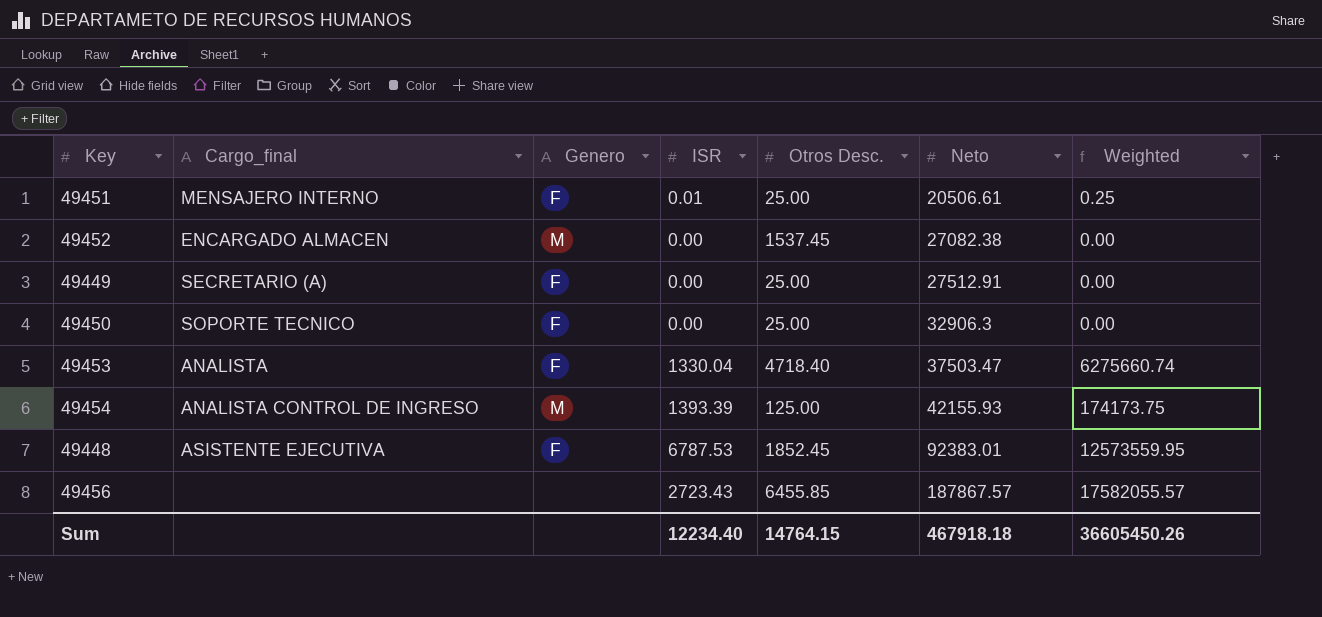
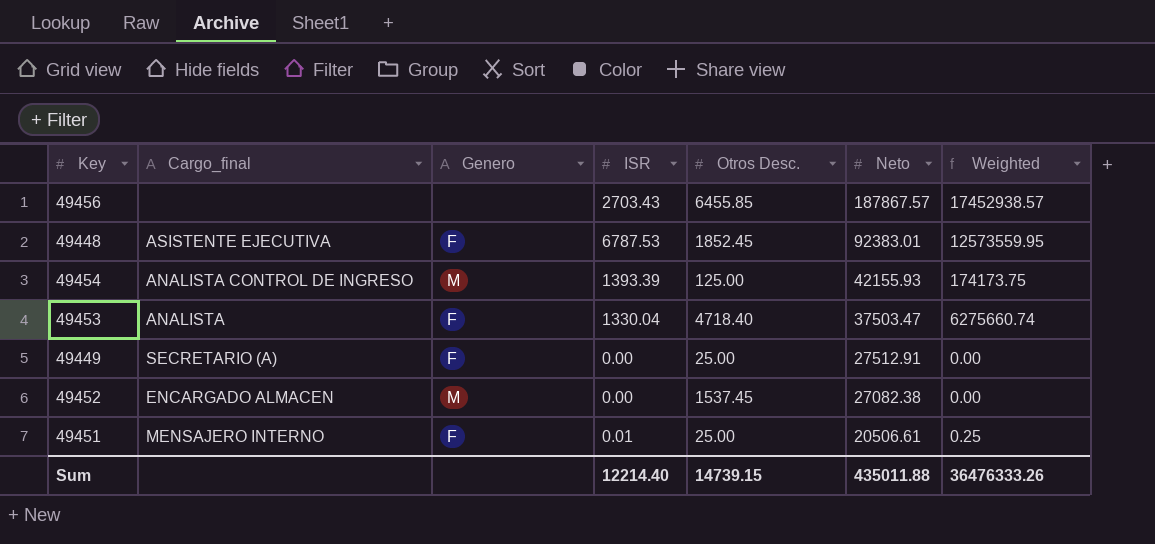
row order: Neto ascending -> Neto descending
row 49450: SOPORTE TECNICO | F | 0.00 | 25.00 | 32906.3 | 0.00 -> none
49456 | ISR: 2723.43 -> 2703.43
49456 | Weighted: 17582055.57 -> 17452938.57
Sum | ISR: 12234.40 -> 12214.40
Sum | Otros Desc.: 14764.15 -> 14739.15
Sum | Neto: 467918.18 -> 435011.88
Sum | Weighted: 36605450.26 -> 36476333.26

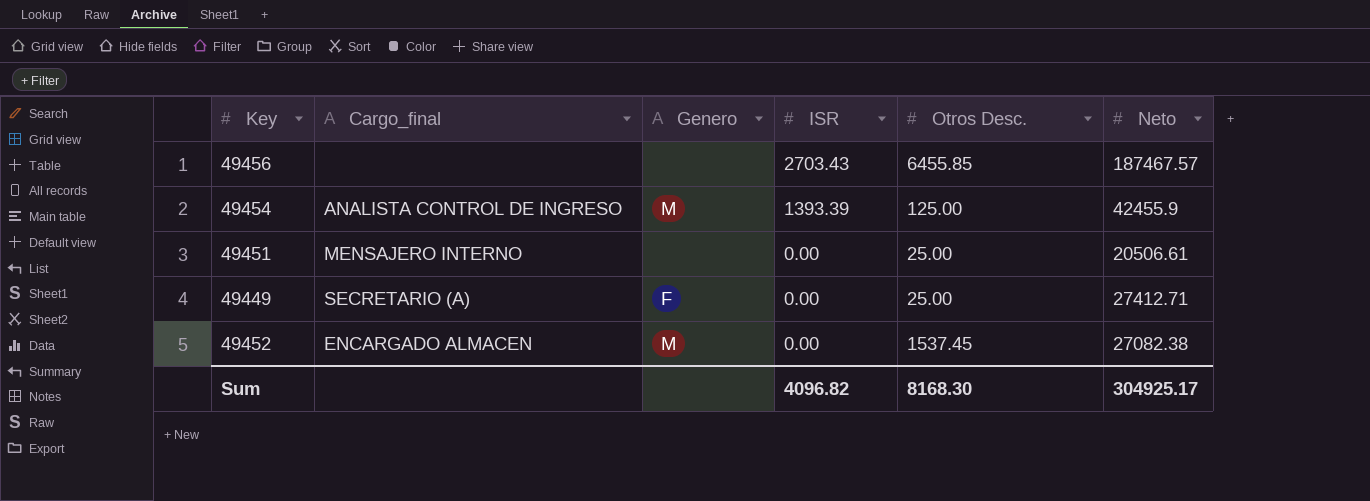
row order: Neto descending -> ISR descending
column Weighted | formula: [ISR] * [Otros Desc.] -> none
row 49448: ASISTENTE EJECUTIVA | F | 6787.53 | 1852.45 | 92383.01 | 12573559.95 -> none
row 49453: ANALISTA | F | 1330.04 | 4718.40 | 37503.47 | 6275660.74 -> none
49456 | Neto: 187867.57 -> 187467.57
49454 | Neto: 42155.93 -> 42455.9
49451 | Genero: F -> none
49451 | ISR: 0.01 -> 0.00
49449 | Neto: 27512.91 -> 27412.71
Sum | ISR: 12214.40 -> 4096.82
Sum | Otros Desc.: 14739.15 -> 8168.30
Sum | Neto: 435011.88 -> 304925.17

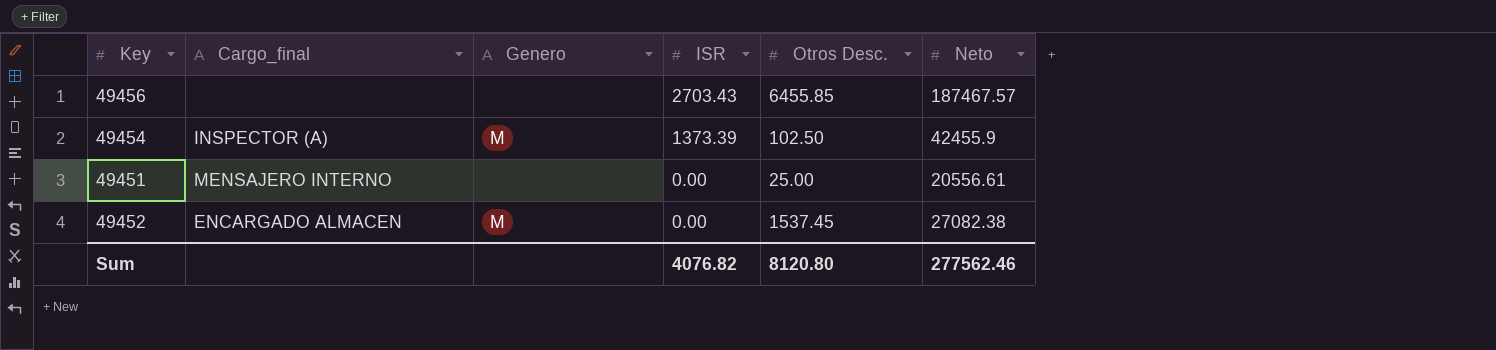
row 49449: SECRETARIO (A) | F | 0.00 | 25.00 | 27412.71 -> none
49454 | Cargo_final: ANALISTA CONTROL DE INGRESO -> INSPECTOR (A)
49454 | ISR: 1393.39 -> 1373.39
49454 | Otros Desc.: 125.00 -> 102.50
49451 | Neto: 20506.61 -> 20556.61
Sum | ISR: 4096.82 -> 4076.82
Sum | Otros Desc.: 8168.30 -> 8120.80
Sum | Neto: 304925.17 -> 277562.46

